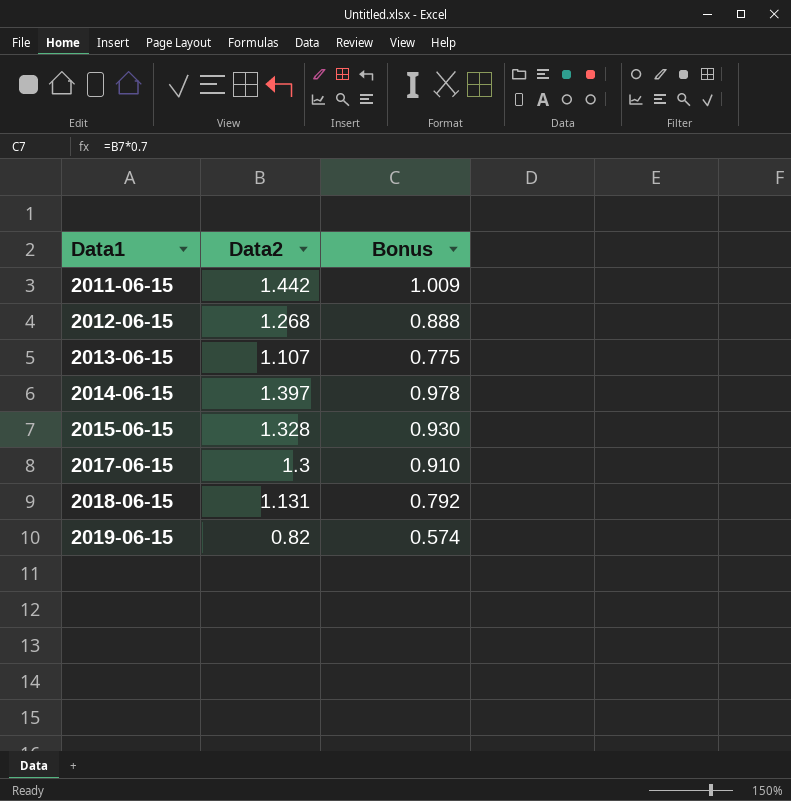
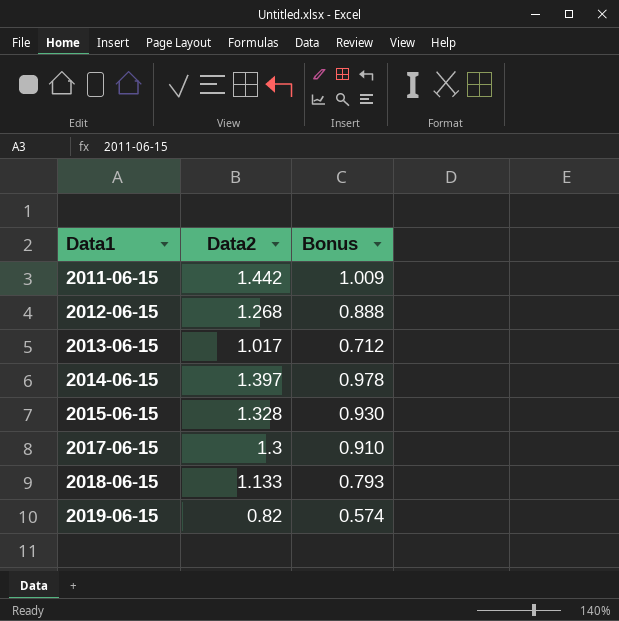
2013-06-15 | Data2: 1.107 -> 1.017
2013-06-15 | Bonus: 0.775 -> 0.712
2018-06-15 | Data2: 1.131 -> 1.133
2018-06-15 | Bonus: 0.792 -> 0.793

